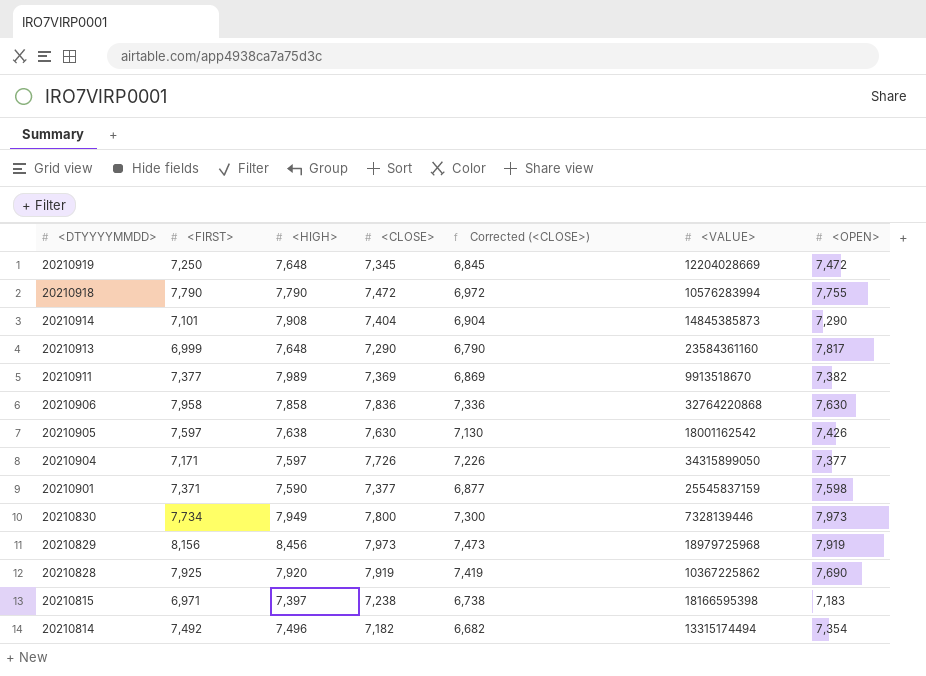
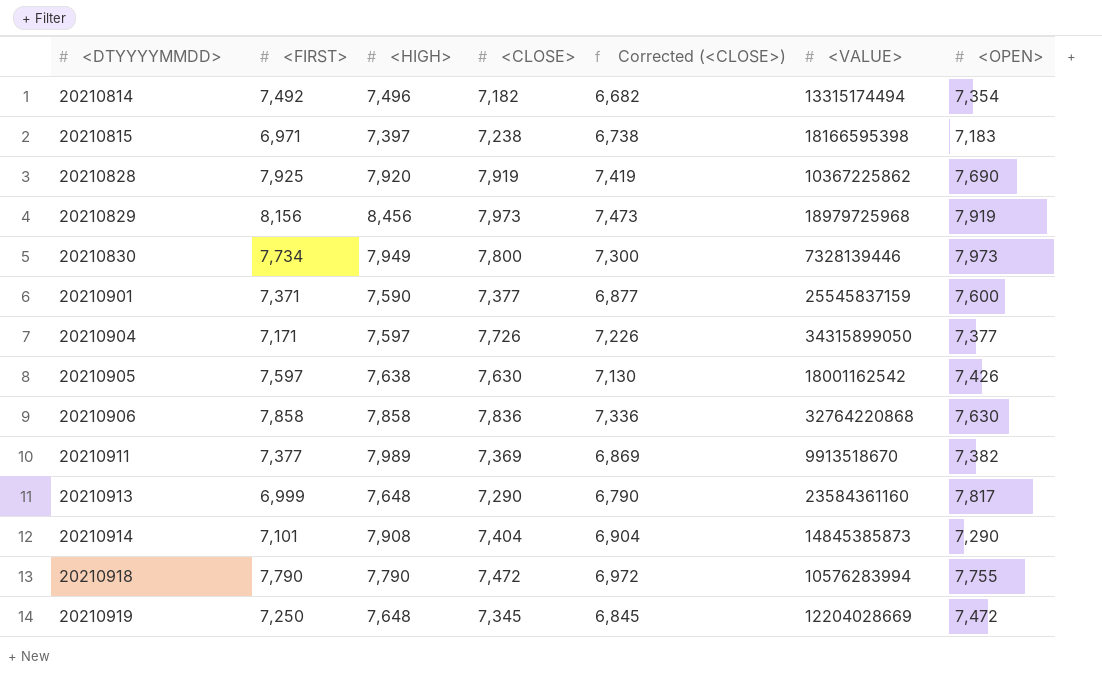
row order: <DTYYYYMMDD> descending -> <DTYYYYMMDD> ascending
20210901 | <OPEN>: 7,598 -> 7,600
20210906 | <FIRST>: 7,958 -> 7,858

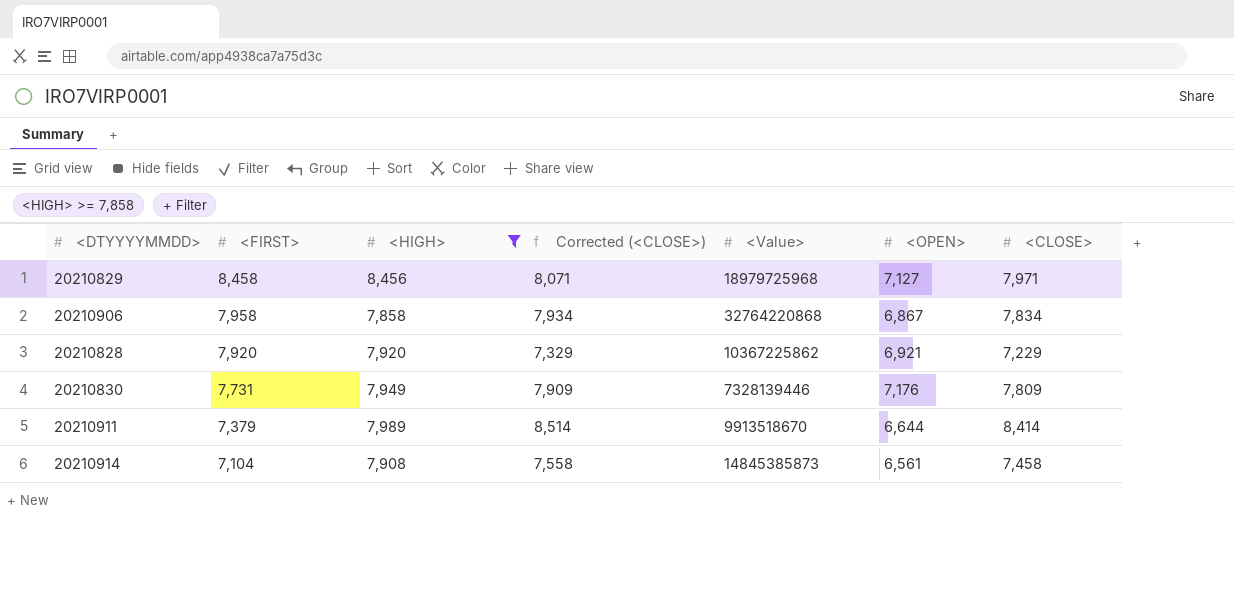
filter: none -> <HIGH> >= 7,858
row order: <DTYYYYMMDD> ascending -> <FIRST> descending
column Corrected (<CLOSE>) | formula: [<CLOSE>] - 500 -> [<CLOSE>] + 100
column name: <VALUE> -> <Value>
column <CLOSE> | position: 4 -> 7
20210829 | <FIRST>: 8,156 -> 8,458
20210829 | <OPEN>: 7,919 -> 7,127
20210829 | <CLOSE>: 7,973 -> 7,971
20210906 | <FIRST>: 7,858 -> 7,958
20210906 | <OPEN>: 7,630 -> 6,867
20210906 | <CLOSE>: 7,836 -> 7,834
20210828 | <FIRST>: 7,925 -> 7,920
20210828 | <OPEN>: 7,690 -> 6,921
20210828 | <CLOSE>: 7,919 -> 7,229
20210830 | <FIRST>: 7,734 -> 7,731
20210830 | <OPEN>: 7,973 -> 7,176
20210830 | <CLOSE>: 7,800 -> 7,809
20210911 | <FIRST>: 7,377 -> 7,379
20210911 | <OPEN>: 7,382 -> 6,644
20210911 | <CLOSE>: 7,369 -> 8,414
20210914 | <FIRST>: 7,101 -> 7,104
20210914 | <OPEN>: 7,290 -> 6,561
20210914 | <CLOSE>: 7,404 -> 7,458

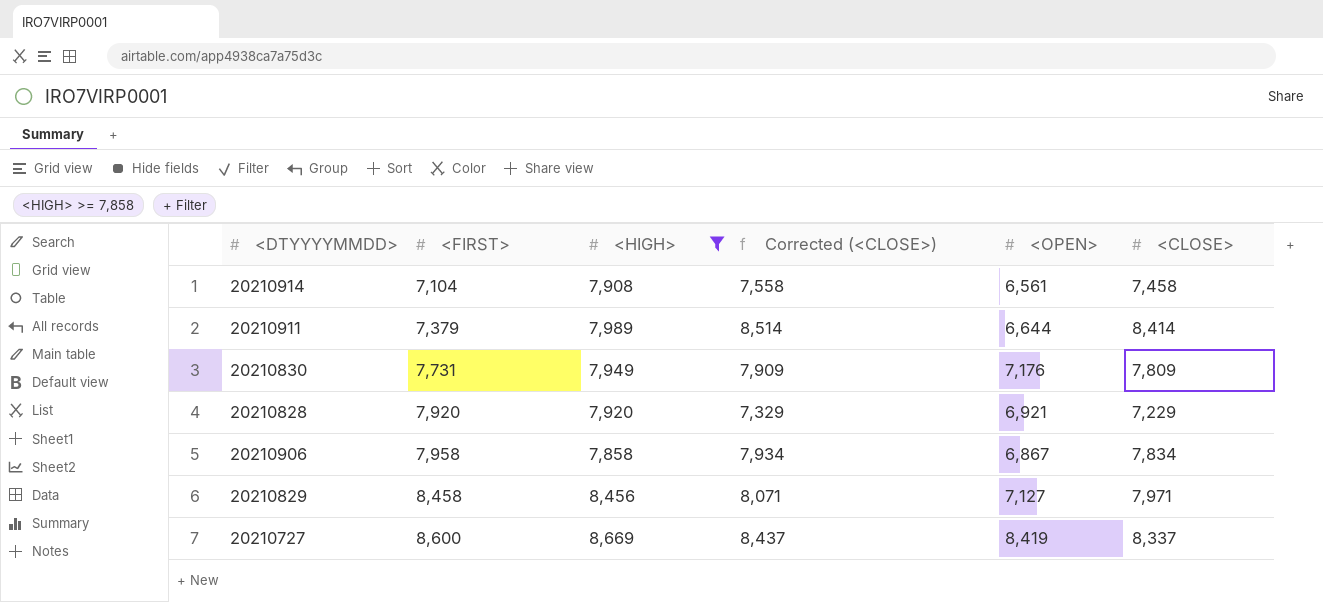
row order: <FIRST> descending -> <FIRST> ascending
column <Value> | position: 5 -> none
row 20210727: none -> 8,600 | 8,669 | 8,437 | 8,419 | 8,337

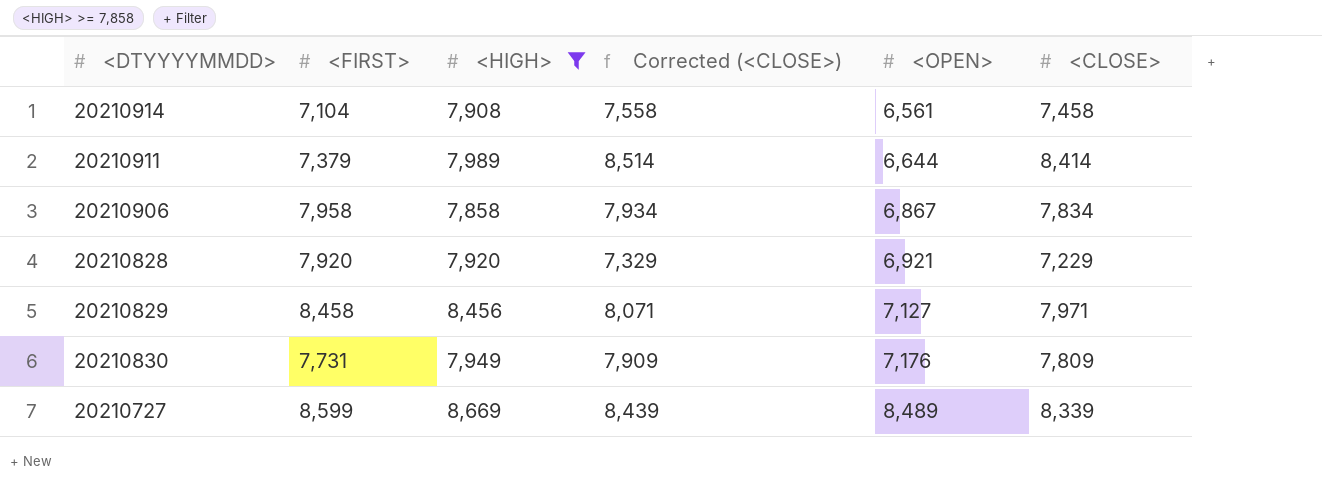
row order: <FIRST> ascending -> <OPEN> ascending
20210727 | <FIRST>: 8,600 -> 8,599
20210727 | Corrected (<CLOSE>): 8,437 -> 8,439
20210727 | <OPEN>: 8,419 -> 8,489
20210727 | <CLOSE>: 8,337 -> 8,339

